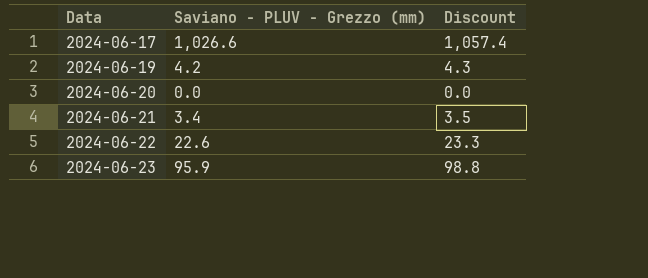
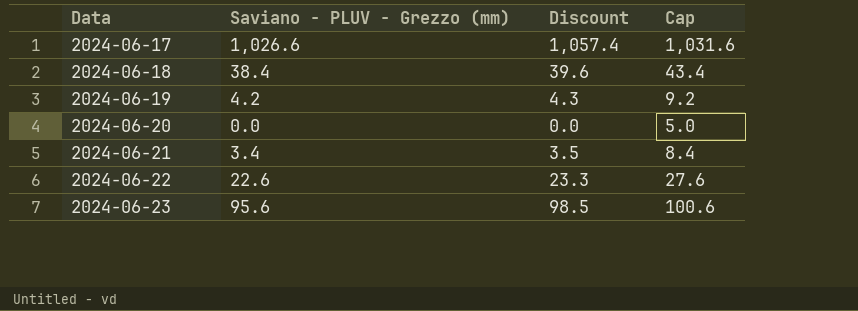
column Cap | formula: none -> [Saviano - PLUV - Grezzo (mm)] + 5
row 2024-06-18: none -> 38.4 | 39.6 | 43.4
2024-06-23 | Saviano - PLUV - Grezzo (mm): 95.9 -> 95.6
2024-06-23 | Discount: 98.8 -> 98.5

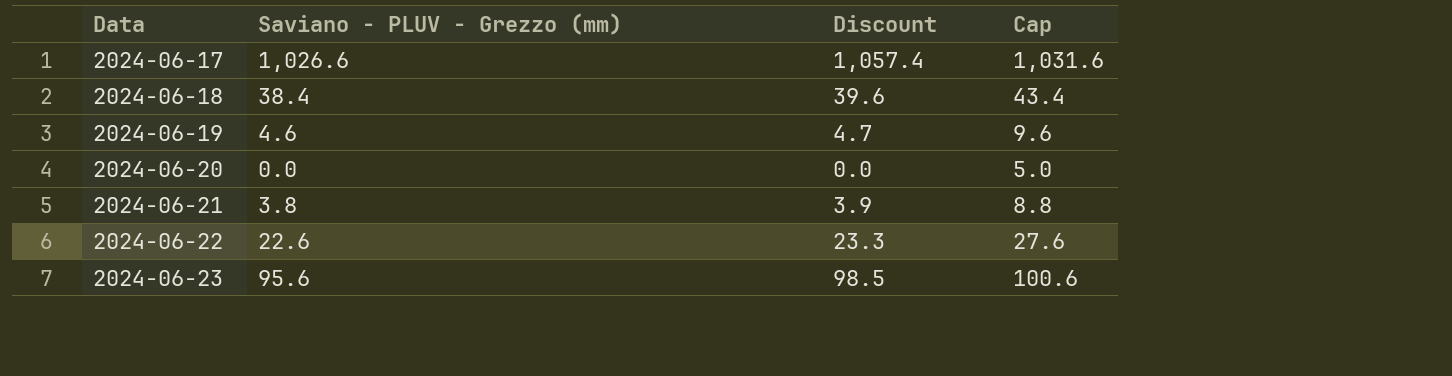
2024-06-19 | Saviano - PLUV - Grezzo (mm): 4.2 -> 4.6
2024-06-19 | Discount: 4.3 -> 4.7
2024-06-19 | Cap: 9.2 -> 9.6
2024-06-21 | Saviano - PLUV - Grezzo (mm): 3.4 -> 3.8
2024-06-21 | Discount: 3.5 -> 3.9
2024-06-21 | Cap: 8.4 -> 8.8

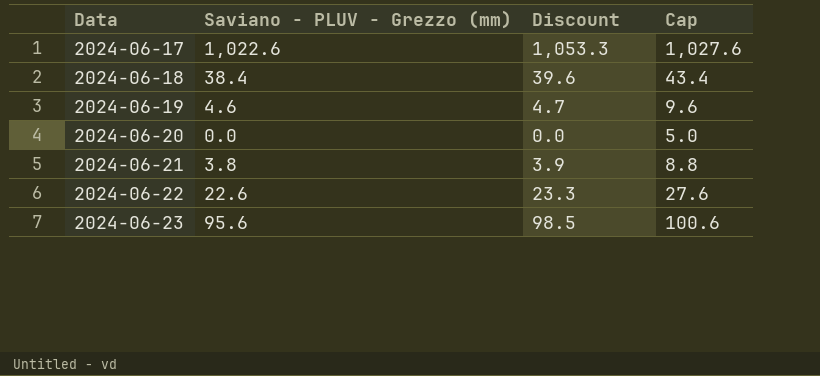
2024-06-17 | Saviano - PLUV - Grezzo (mm): 1,026.6 -> 1,022.6
2024-06-17 | Discount: 1,057.4 -> 1,053.3
2024-06-17 | Cap: 1,031.6 -> 1,027.6

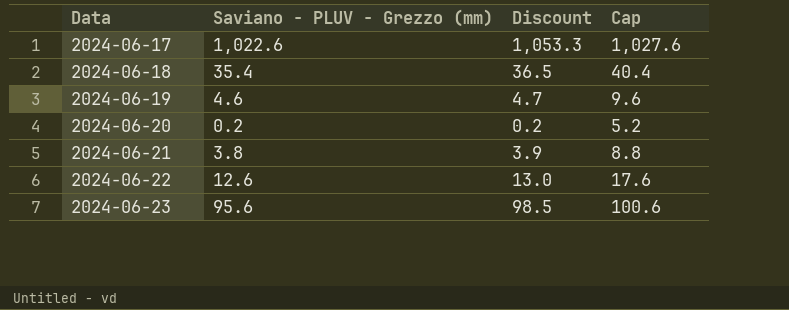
2024-06-18 | Saviano - PLUV - Grezzo (mm): 38.4 -> 35.4
2024-06-18 | Discount: 39.6 -> 36.5
2024-06-18 | Cap: 43.4 -> 40.4
2024-06-20 | Saviano - PLUV - Grezzo (mm): 0.0 -> 0.2
2024-06-20 | Discount: 0.0 -> 0.2
2024-06-20 | Cap: 5.0 -> 5.2
2024-06-22 | Saviano - PLUV - Grezzo (mm): 22.6 -> 12.6
2024-06-22 | Discount: 23.3 -> 13.0
2024-06-22 | Cap: 27.6 -> 17.6

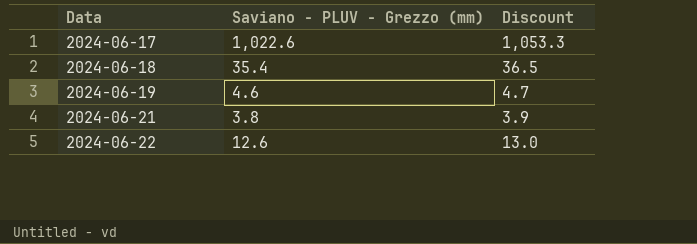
column Cap | formula: [Saviano - PLUV - Grezzo (mm)] + 5 -> none
row 2024-06-20: 0.2 | 0.2 | 5.2 -> none
row 2024-06-23: 95.6 | 98.5 | 100.6 -> none

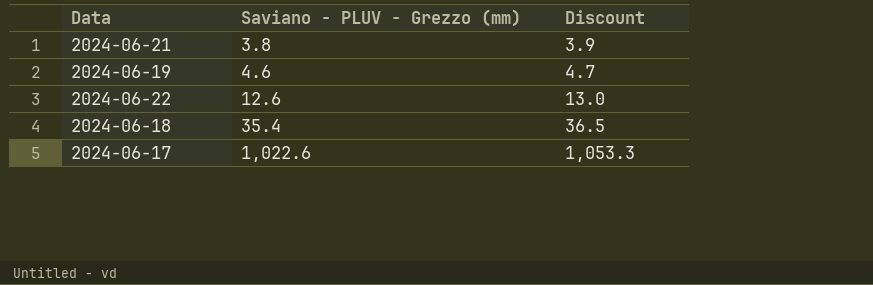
row order: Data ascending -> Saviano - PLUV - Grezzo (mm) ascending

